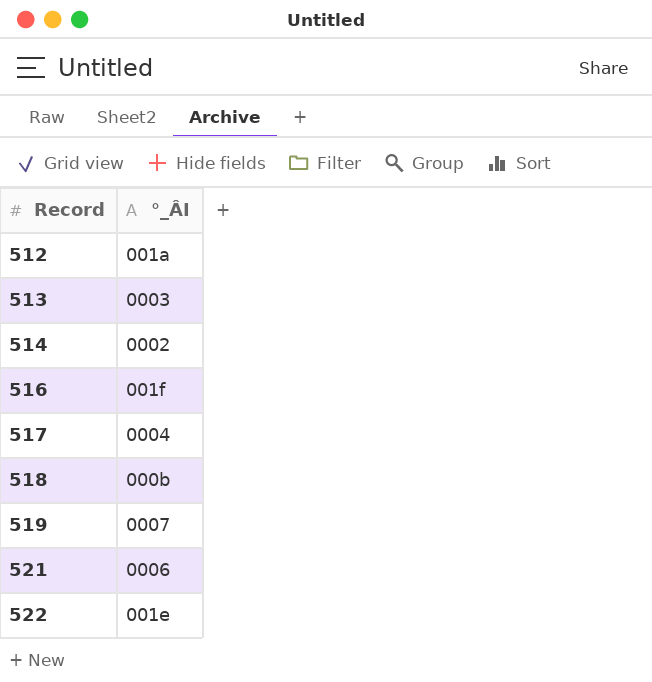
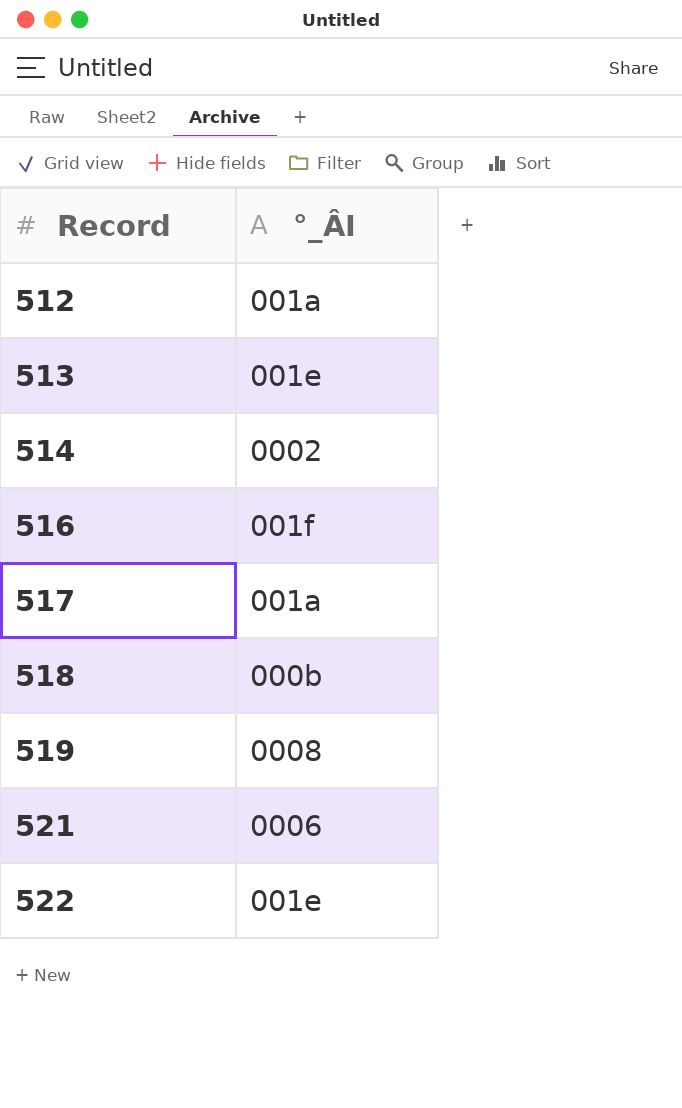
513 | °_ÂI: 0003 -> 001e
517 | °_ÂI: 0004 -> 001a
519 | °_ÂI: 0007 -> 0008

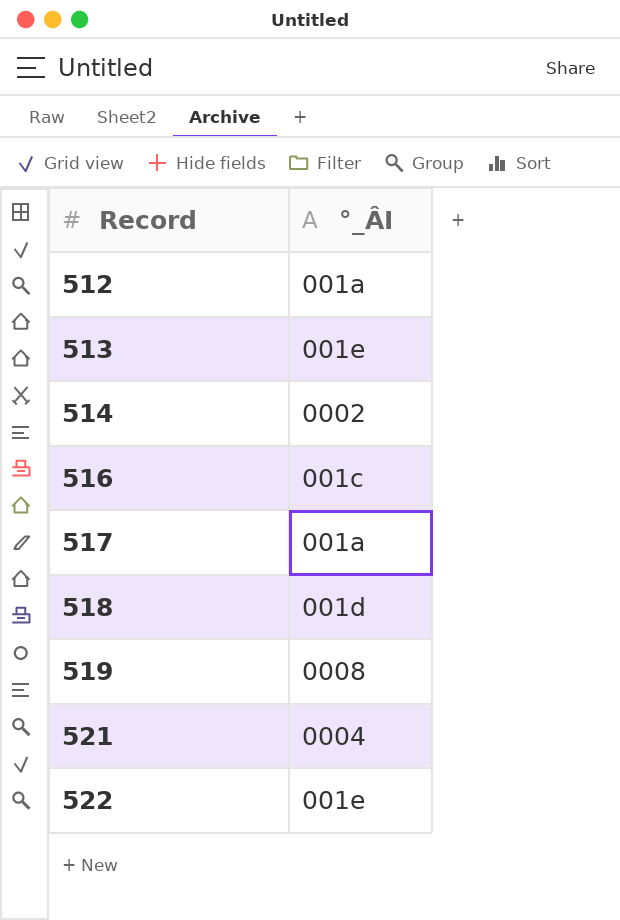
516 | °_ÂI: 001f -> 001c
518 | °_ÂI: 000b -> 001d
521 | °_ÂI: 0006 -> 0004

